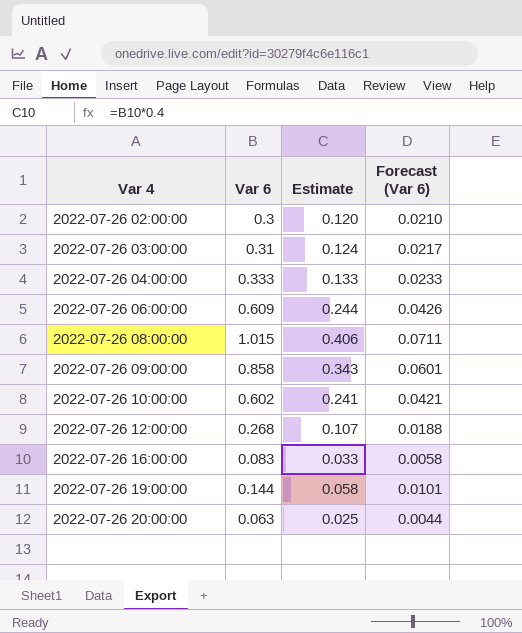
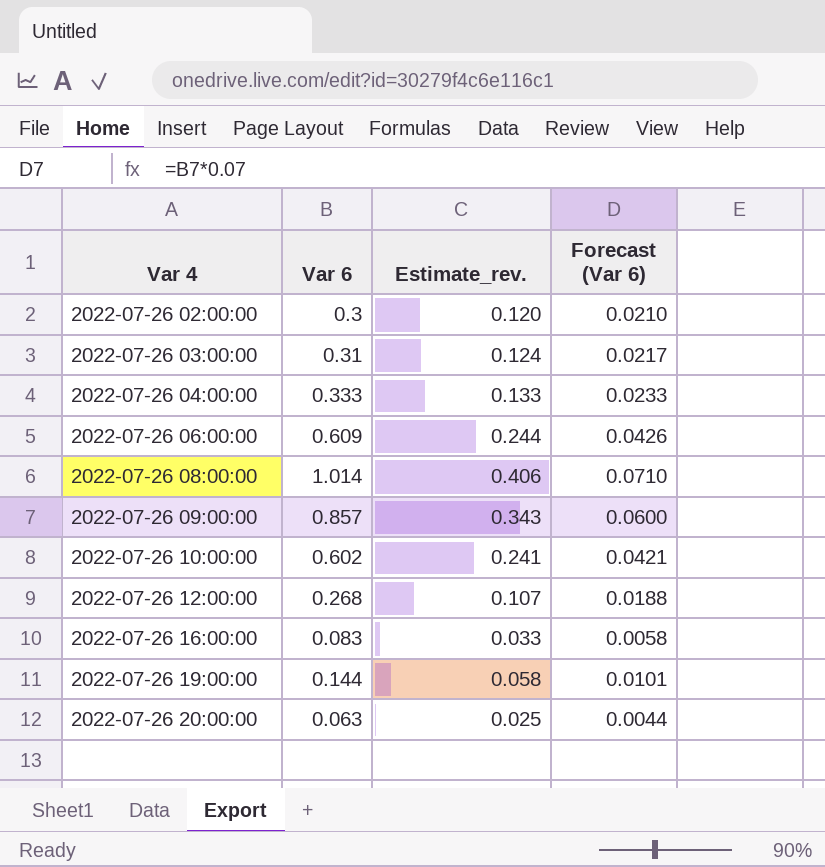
column name: Estimate -> Estimate_rev.
2022-07-26 08:00:00 | Var 6: 1.015 -> 1.014
2022-07-26 08:00:00 | Forecast (Var 6): 0.0711 -> 0.0710
2022-07-26 09:00:00 | Var 6: 0.858 -> 0.857
2022-07-26 09:00:00 | Forecast (Var 6): 0.0601 -> 0.0600

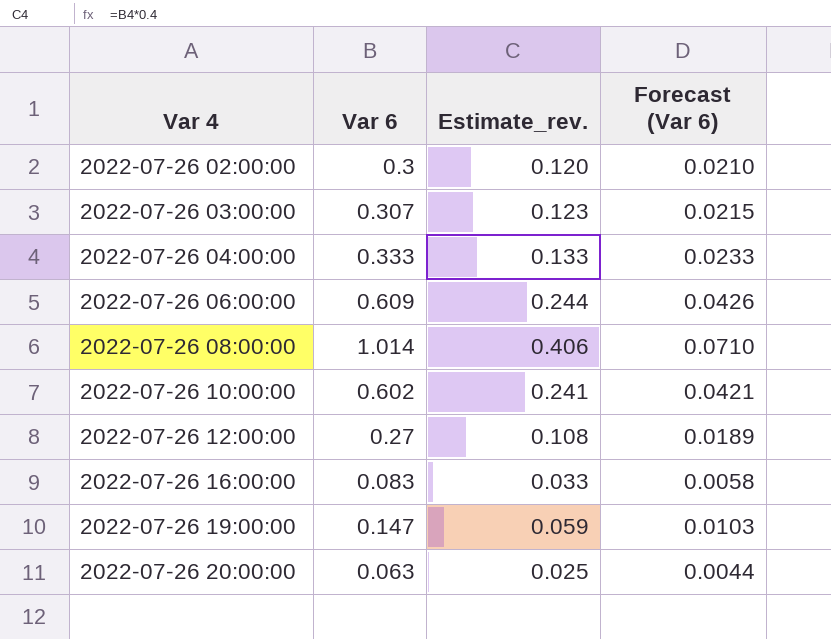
row 2022-07-26 09:00:00: 0.857 | 0.343 | 0.0600 -> none
2022-07-26 03:00:00 | Var 6: 0.31 -> 0.307
2022-07-26 03:00:00 | Estimate_rev.: 0.124 -> 0.123
2022-07-26 03:00:00 | Forecast (Var 6): 0.0217 -> 0.0215
2022-07-26 12:00:00 | Var 6: 0.268 -> 0.27
2022-07-26 12:00:00 | Estimate_rev.: 0.107 -> 0.108
2022-07-26 12:00:00 | Forecast (Var 6): 0.0188 -> 0.0189
2022-07-26 19:00:00 | Var 6: 0.144 -> 0.147
2022-07-26 19:00:00 | Estimate_rev.: 0.058 -> 0.059
2022-07-26 19:00:00 | Forecast (Var 6): 0.0101 -> 0.0103

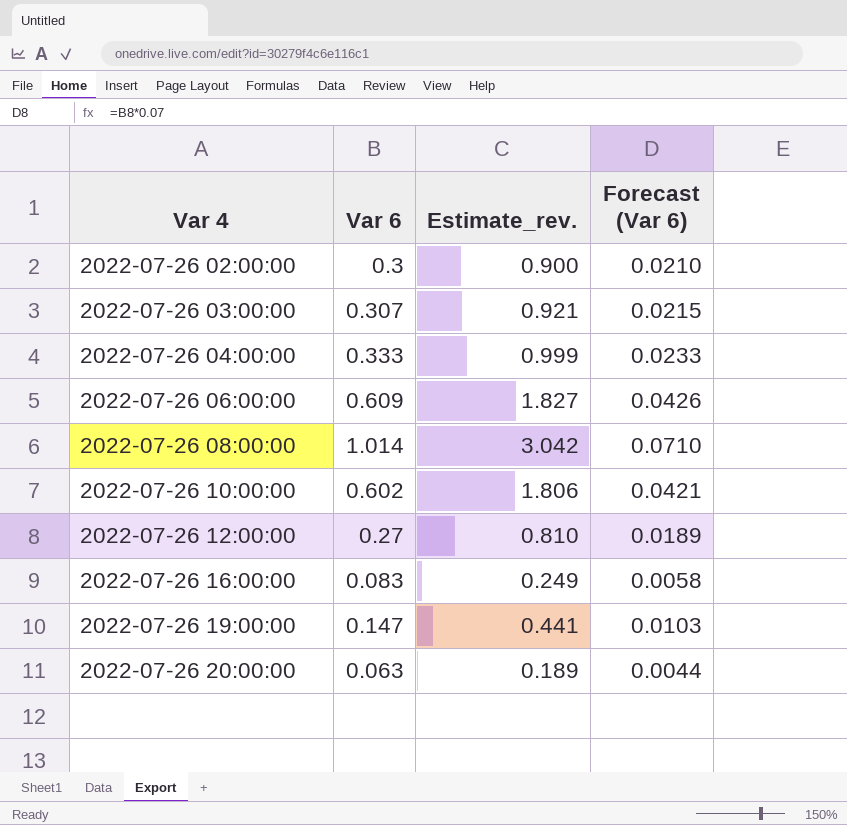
column Estimate_rev. | formula: [Var 6] * 0.4 -> [Var 6] * 3

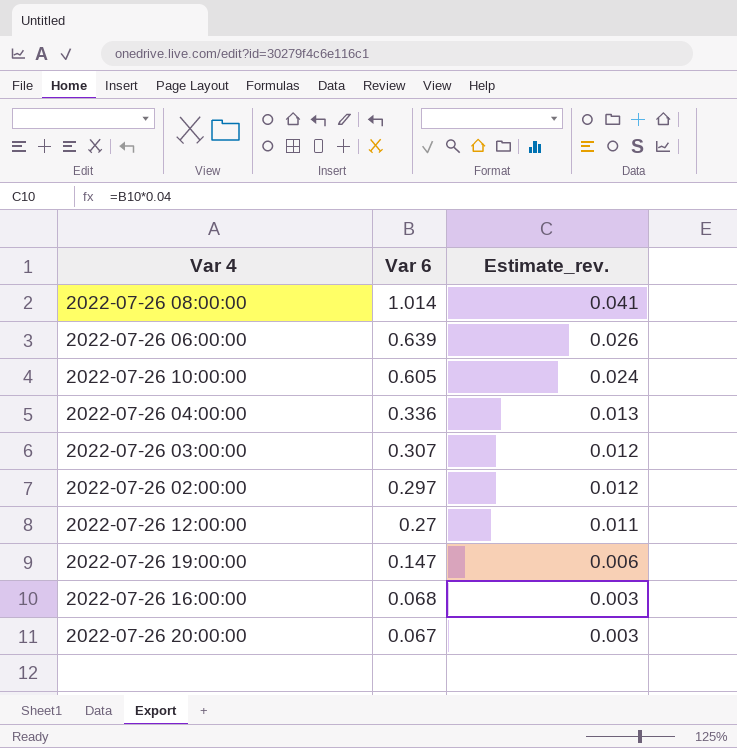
row order: Var 4 ascending -> Var 6 descending
column Forecast (Var 6) | formula: [Var 6] * 0.07 -> none
column Estimate_rev. | formula: [Var 6] * 3 -> [Var 6] * 0.04
2022-07-26 06:00:00 | Var 6: 0.609 -> 0.639
2022-07-26 10:00:00 | Var 6: 0.602 -> 0.605
2022-07-26 04:00:00 | Var 6: 0.333 -> 0.336
2022-07-26 02:00:00 | Var 6: 0.3 -> 0.297
2022-07-26 16:00:00 | Var 6: 0.083 -> 0.068
2022-07-26 20:00:00 | Var 6: 0.063 -> 0.067

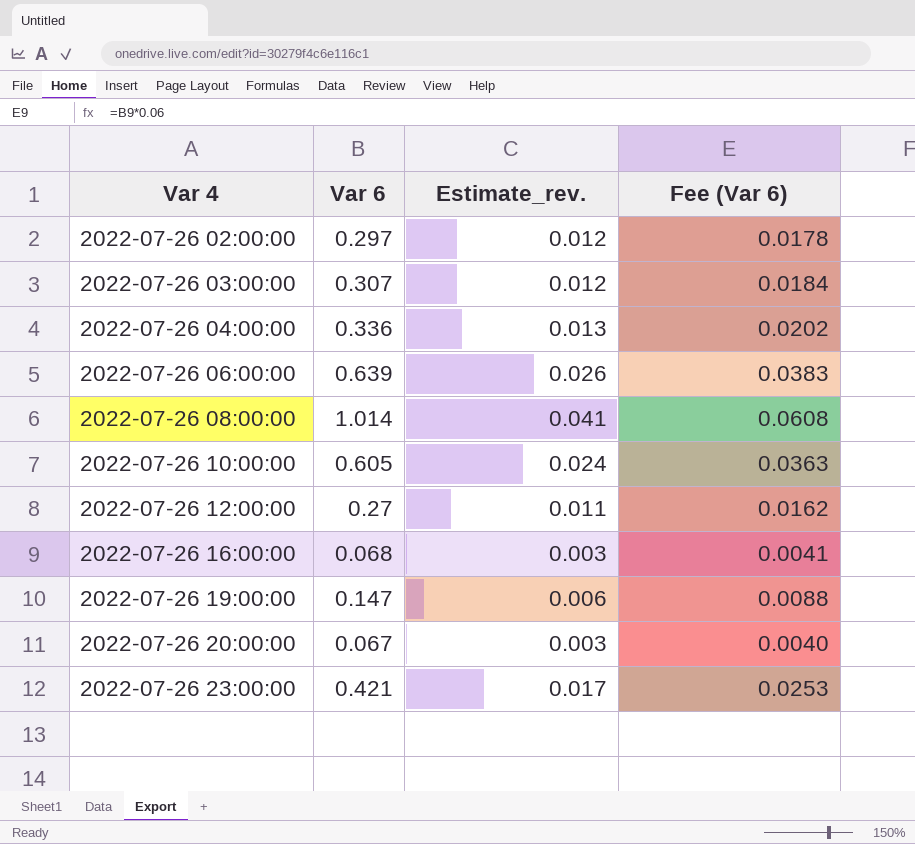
row order: Var 6 descending -> Var 4 ascending
column Fee (Var 6) | formula: none -> [Var 6] * 0.06
row 2022-07-26 23:00:00: none -> 0.421 | 0.017 | 0.0253

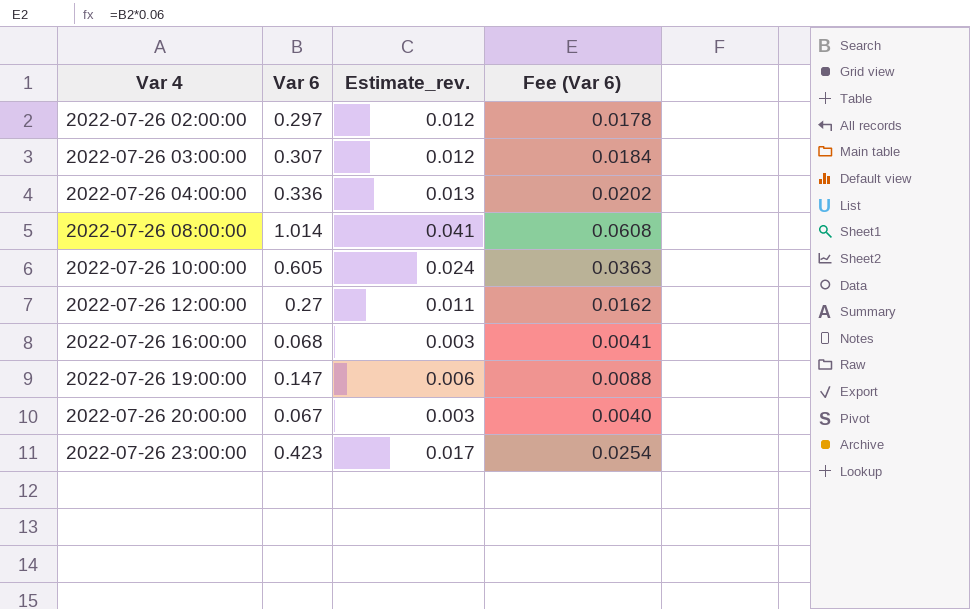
row 2022-07-26 06:00:00: 0.639 | 0.026 | 0.0383 -> none
2022-07-26 23:00:00 | Var 6: 0.421 -> 0.423
2022-07-26 23:00:00 | Fee (Var 6): 0.0253 -> 0.0254

